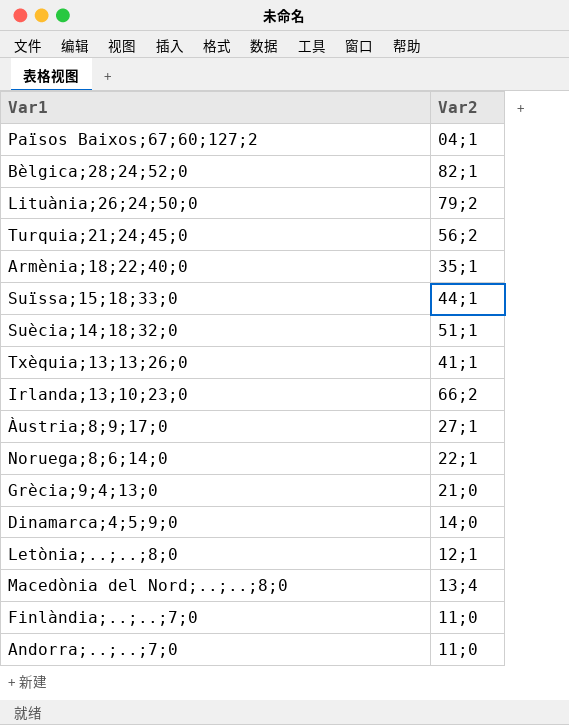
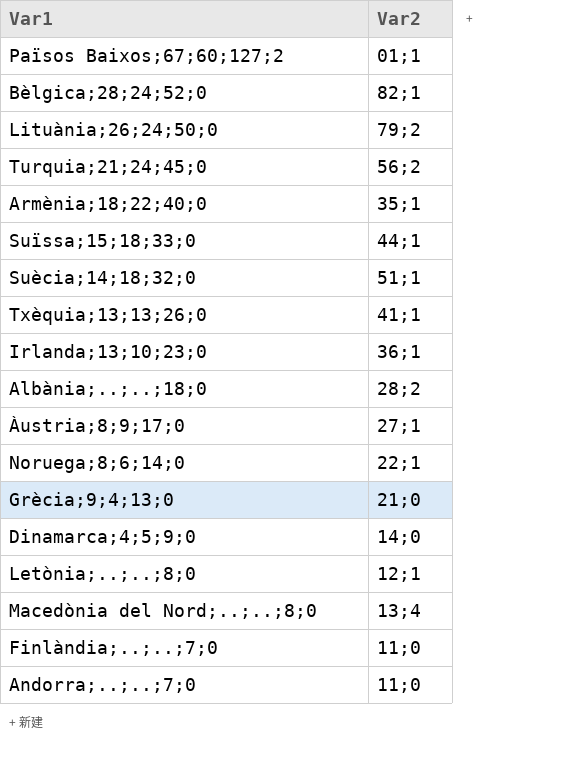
Països Baixos;67;60;127;2 | Var2: 04;1 -> 01;1
Irlanda;13;10;23;0 | Var2: 66;2 -> 36;1
row Albània;..;..;18;0: none -> 28;2

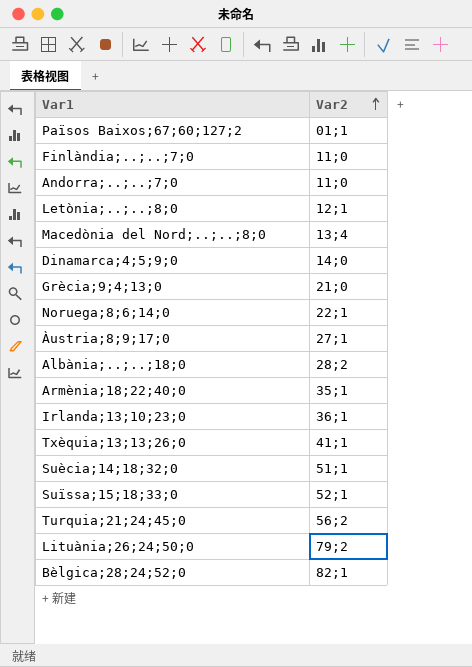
row order: none -> Var2 ascending
Suïssa;15;18;33;0 | Var2: 44;1 -> 52;1

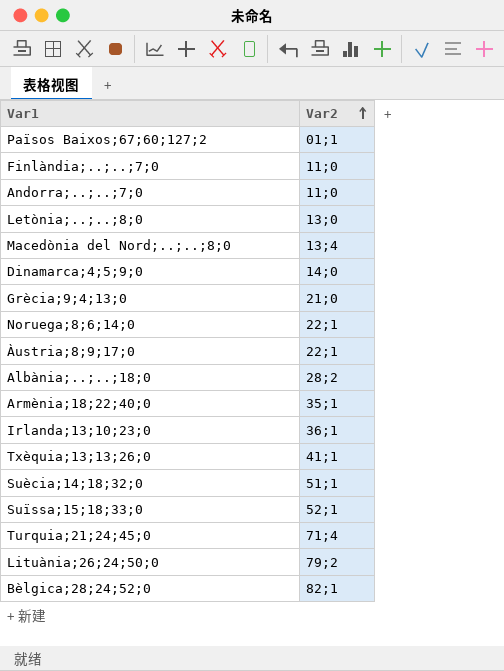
Letònia;..;..;8;0 | Var2: 12;1 -> 13;0
Àustria;8;9;17;0 | Var2: 27;1 -> 22;1
Turquia;21;24;45;0 | Var2: 56;2 -> 71;4

